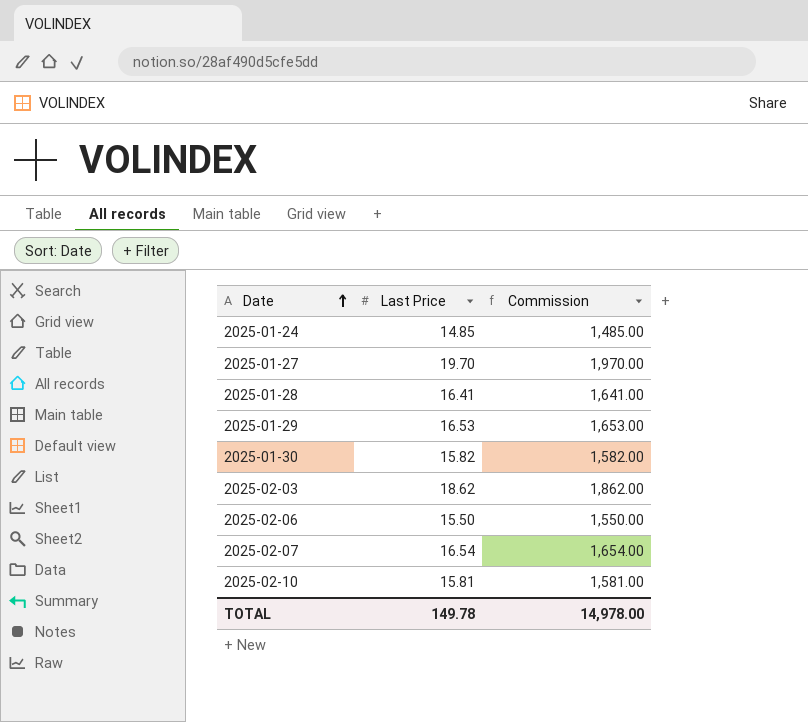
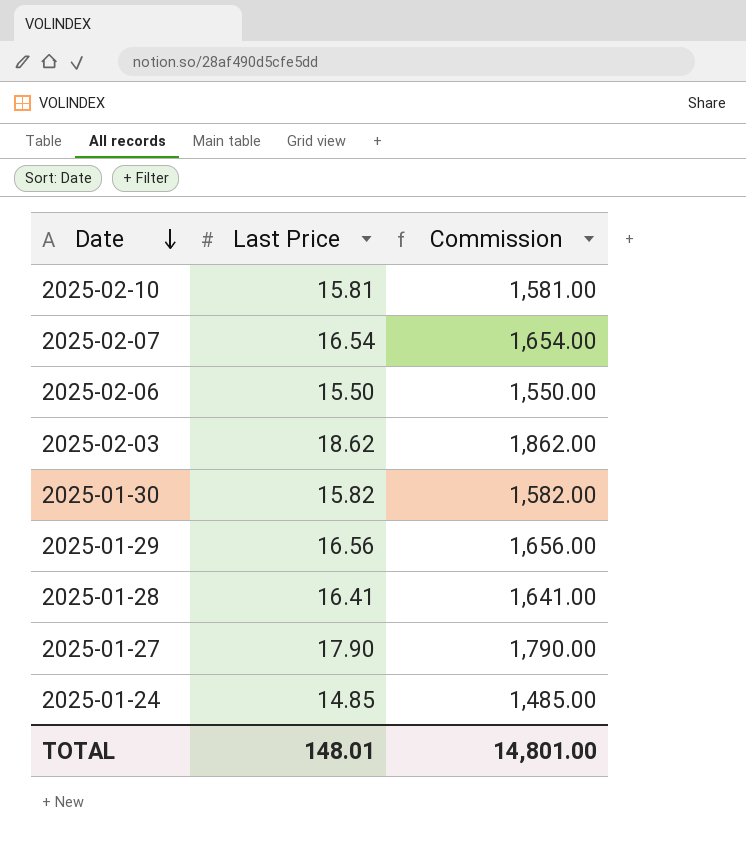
row order: Date ascending -> Date descending
2025-01-29 | Last Price: 16.53 -> 16.56
2025-01-29 | Commission: 1,653.00 -> 1,656.00
2025-01-27 | Last Price: 19.70 -> 17.90
2025-01-27 | Commission: 1,970.00 -> 1,790.00
TOTAL | Last Price: 149.78 -> 148.01
TOTAL | Commission: 14,978.00 -> 14,801.00

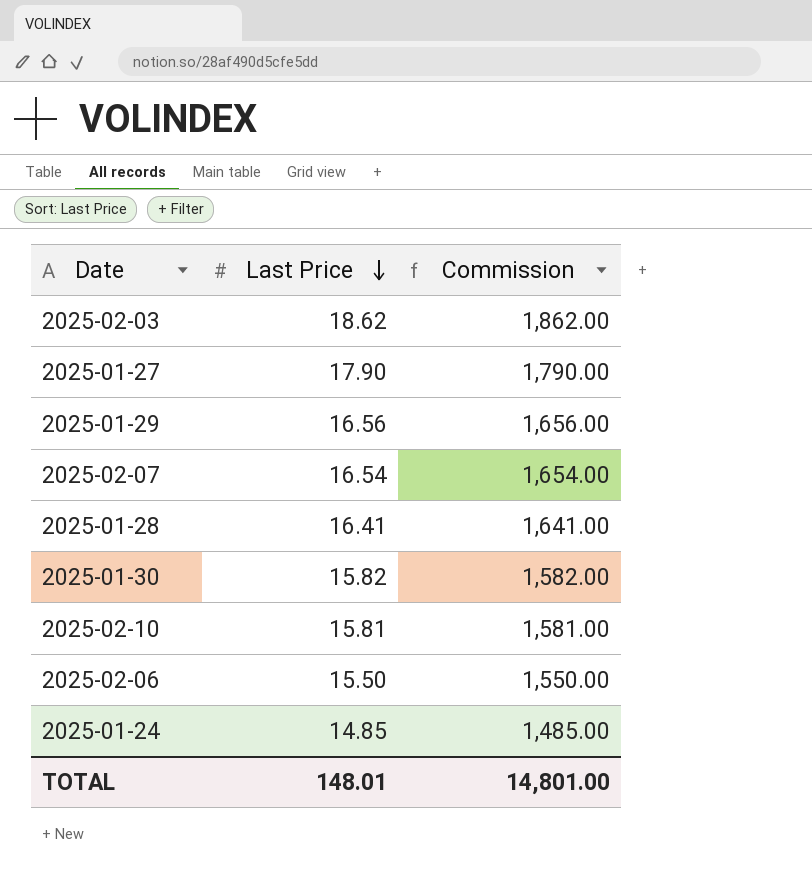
row order: Date descending -> Last Price descending

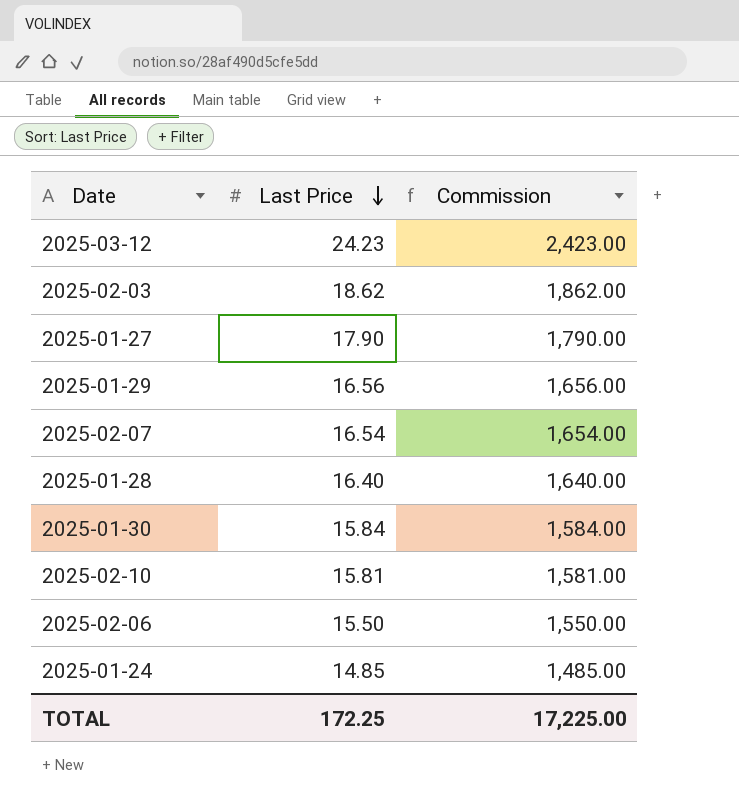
row 2025-03-12: none -> 24.23 | 2,423.00
2025-01-28 | Last Price: 16.41 -> 16.40
2025-01-28 | Commission: 1,641.00 -> 1,640.00
2025-01-30 | Last Price: 15.82 -> 15.84
2025-01-30 | Commission: 1,582.00 -> 1,584.00
TOTAL | Last Price: 148.01 -> 172.25
TOTAL | Commission: 14,801.00 -> 17,225.00

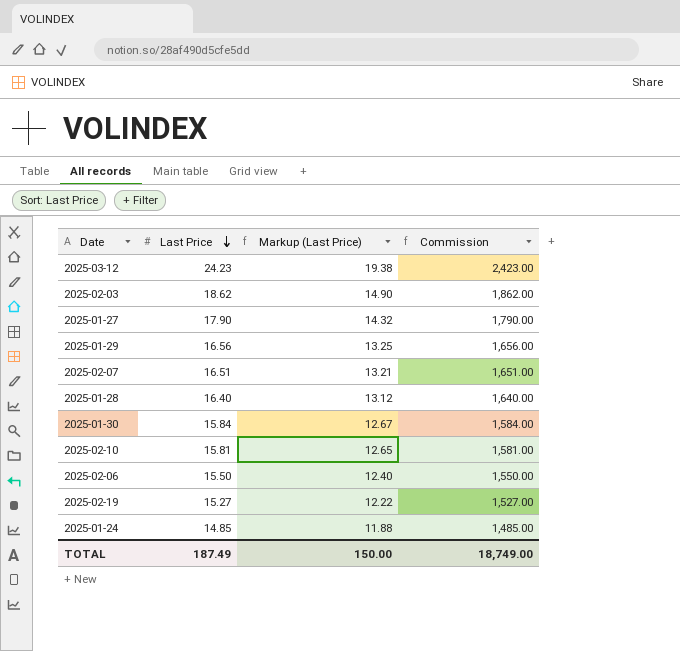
column Markup (Last Price) | formula: none -> [Last Price] * 0.8
2025-02-07 | Last Price: 16.54 -> 16.51
2025-02-07 | Commission: 1,654.00 -> 1,651.00
row 2025-02-19: none -> 15.27 | 12.22 | 1,527.00
TOTAL | Last Price: 172.25 -> 187.49
TOTAL | Commission: 17,225.00 -> 18,749.00

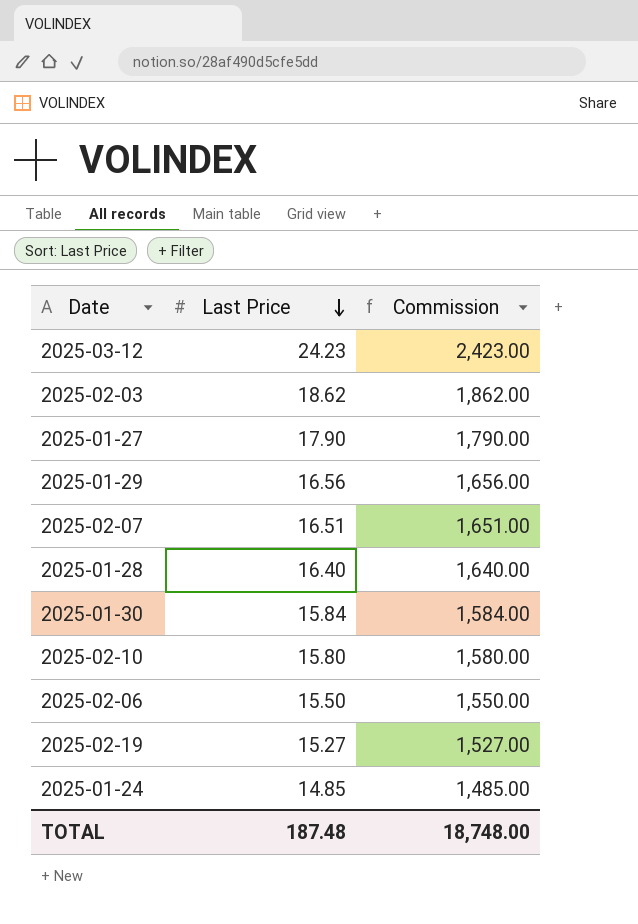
column Markup (Last Price) | formula: [Last Price] * 0.8 -> none
2025-02-10 | Last Price: 15.81 -> 15.80
2025-02-10 | Commission: 1,581.00 -> 1,580.00
TOTAL | Last Price: 187.49 -> 187.48
TOTAL | Commission: 18,749.00 -> 18,748.00

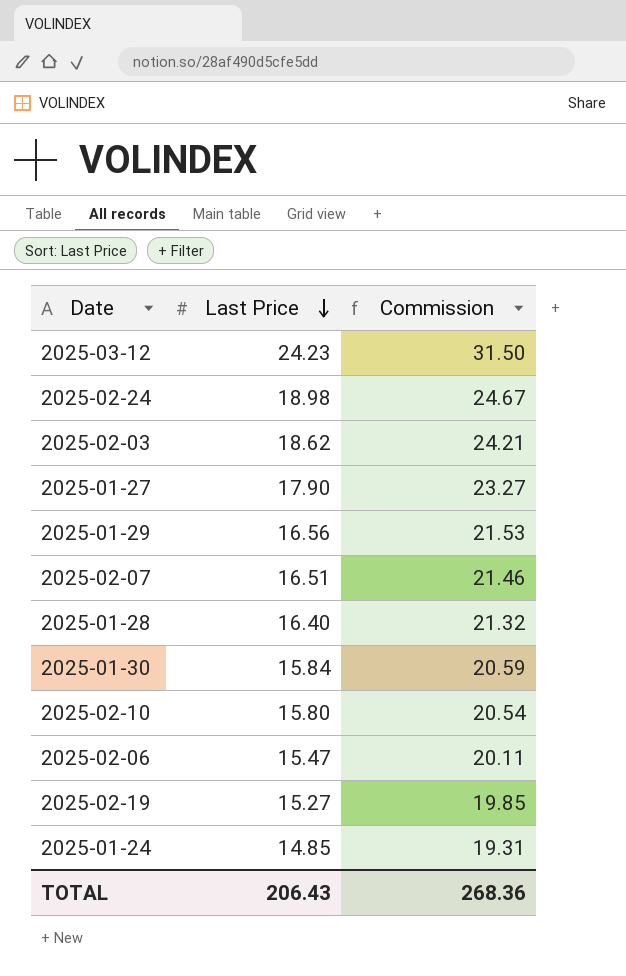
column Commission | formula: [Last Price] * 100 -> [Last Price] * 1.3
row 2025-02-24: none -> 18.98 | 24.67
2025-02-06 | Last Price: 15.50 -> 15.47
TOTAL | Last Price: 187.48 -> 206.43
TOTAL | Commission: 18,748.00 -> 268.36

